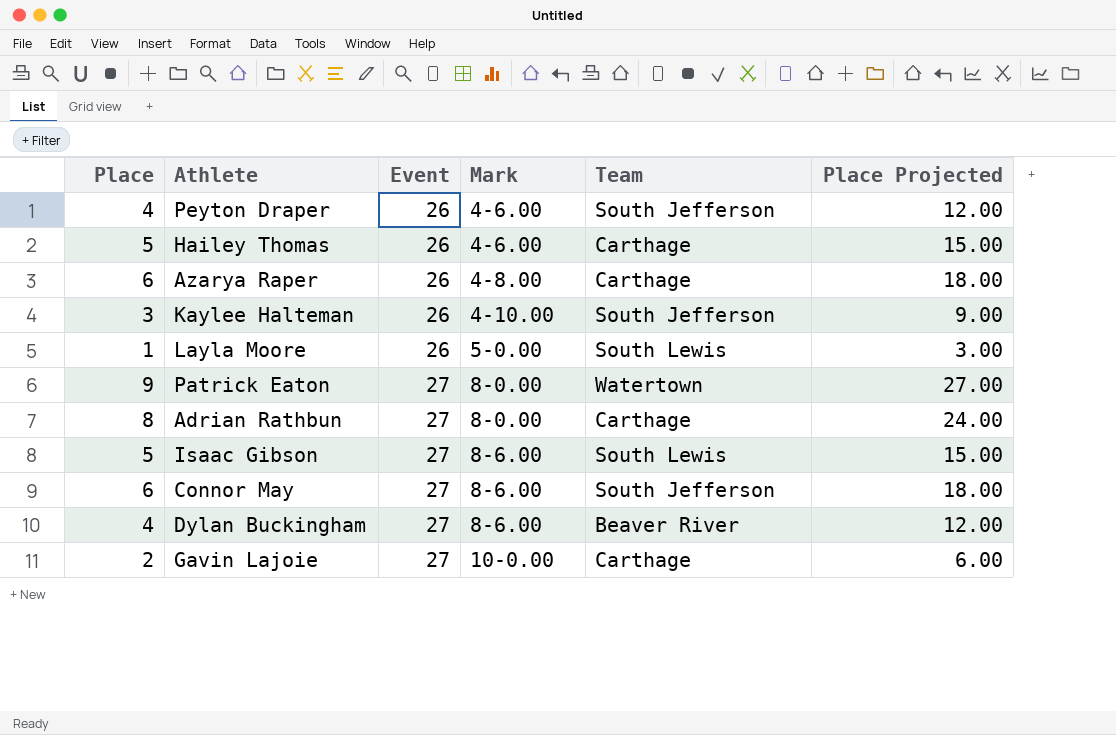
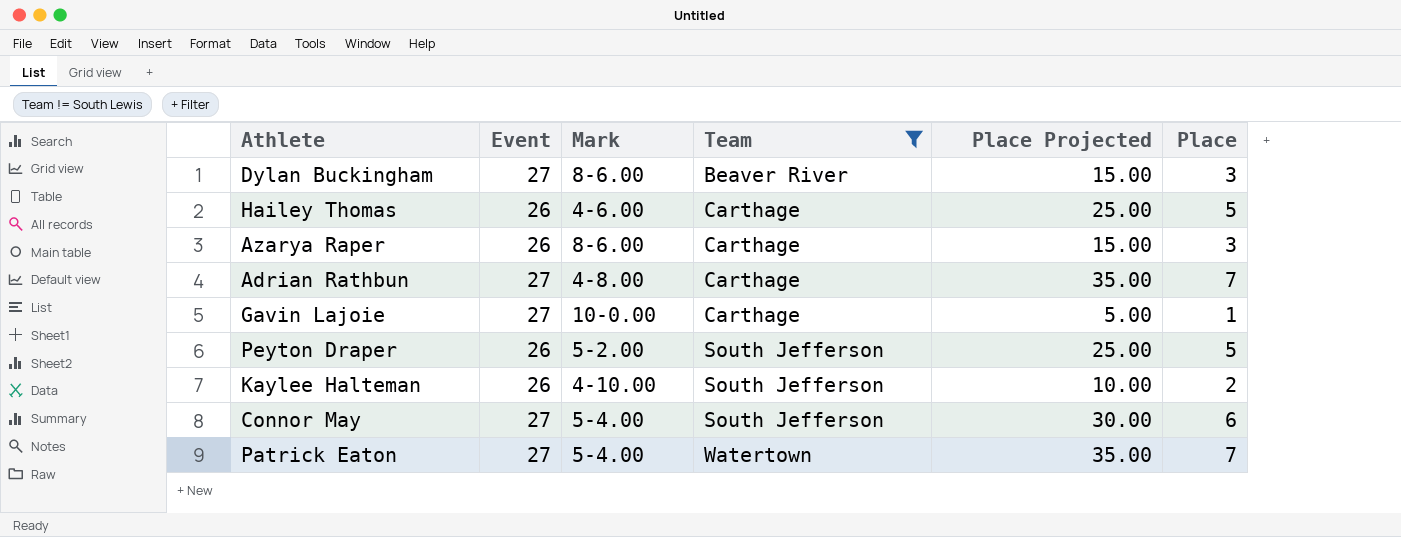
filter: none -> Team != South Lewis
row order: Event ascending -> Team ascending
column Place Projected | formula: [Place] * 3 -> [Place] * 5
column Place | position: 1 -> 6
Dylan Buckingham | Place: 4 -> 3
Azarya Raper | Mark: 4-8.00 -> 8-6.00
Azarya Raper | Place: 6 -> 3
Adrian Rathbun | Mark: 8-0.00 -> 4-8.00
Adrian Rathbun | Place: 8 -> 7
Gavin Lajoie | Place: 2 -> 1
Peyton Draper | Mark: 4-6.00 -> 5-2.00
Peyton Draper | Place: 4 -> 5
Kaylee Halteman | Place: 3 -> 2
Connor May | Mark: 8-6.00 -> 5-4.00
Patrick Eaton | Mark: 8-0.00 -> 5-4.00
Patrick Eaton | Place: 9 -> 7

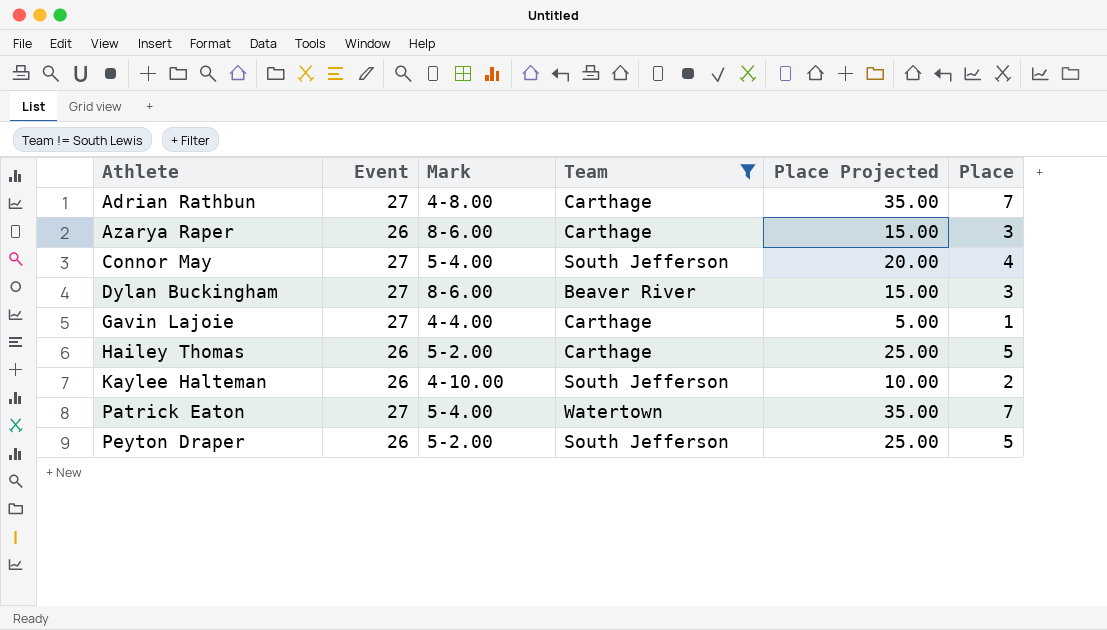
row order: Team ascending -> Athlete ascending
Connor May | Place Projected: 30.00 -> 20.00
Connor May | Place: 6 -> 4
Gavin Lajoie | Mark: 10-0.00 -> 4-4.00
Hailey Thomas | Mark: 4-6.00 -> 5-2.00

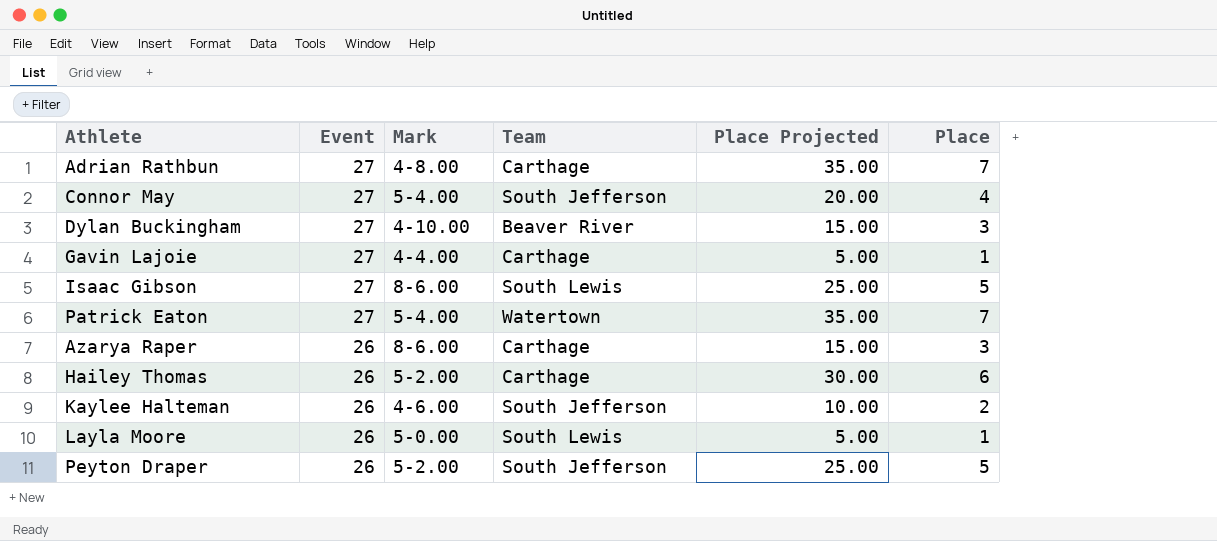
filter: Team != South Lewis -> none
row order: Athlete ascending -> Event descending
Dylan Buckingham | Mark: 8-6.00 -> 4-10.00
Hailey Thomas | Place Projected: 25.00 -> 30.00
Hailey Thomas | Place: 5 -> 6
Kaylee Halteman | Mark: 4-10.00 -> 4-6.00

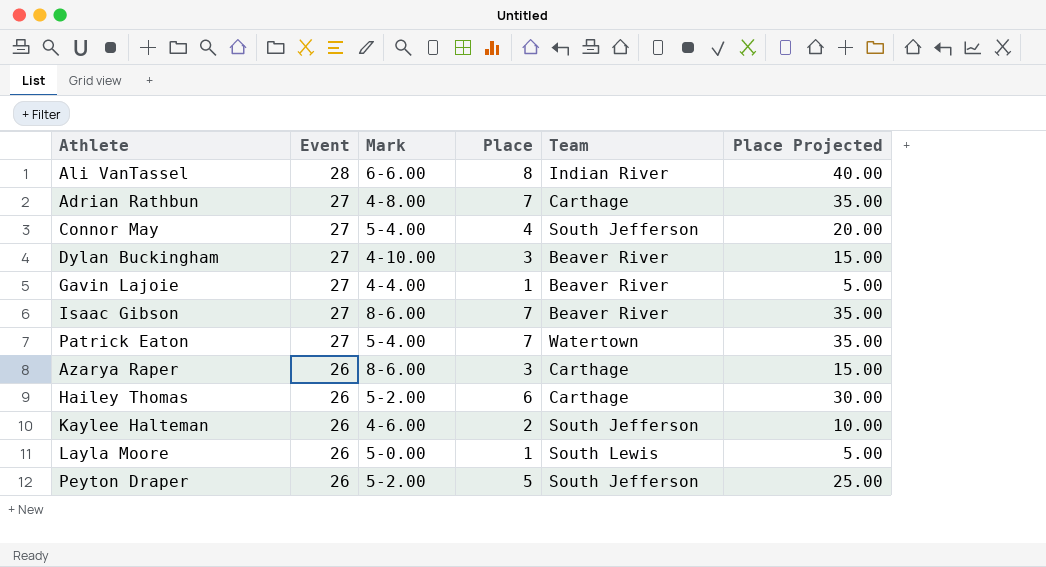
column Place | position: 6 -> 4
row Ali VanTassel: none -> 28 | 6-6.00 | 8 | Indian River | 40.00
Gavin Lajoie | Team: Carthage -> Beaver River
Isaac Gibson | Place: 5 -> 7
Isaac Gibson | Team: South Lewis -> Beaver River
Isaac Gibson | Place Projected: 25.00 -> 35.00

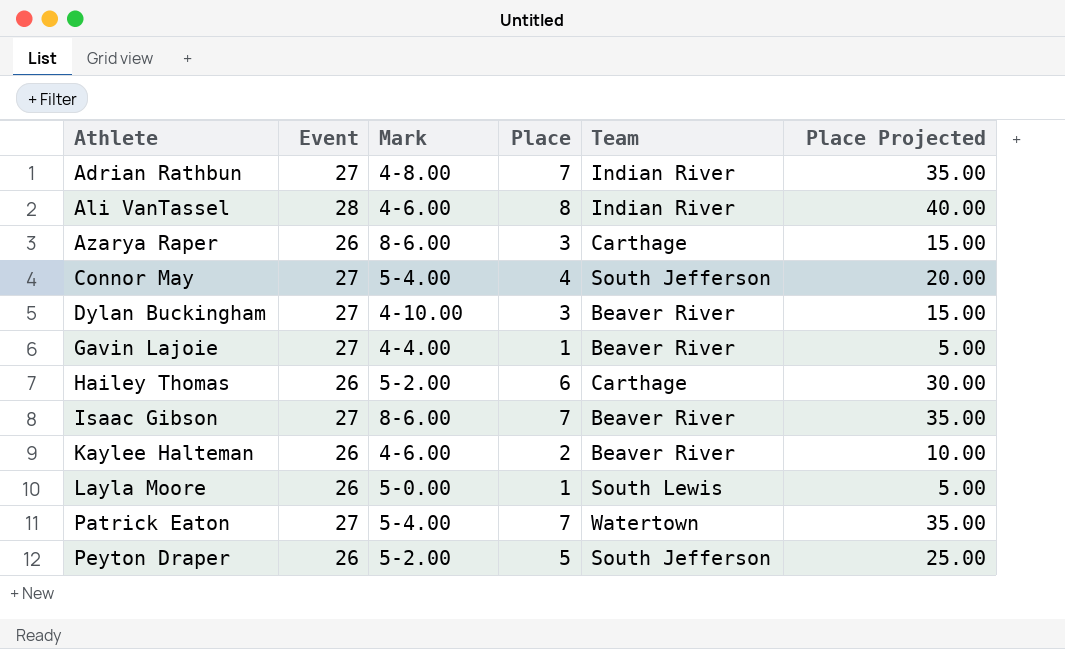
row order: Event descending -> Athlete ascending
Adrian Rathbun | Team: Carthage -> Indian River
Ali VanTassel | Mark: 6-6.00 -> 4-6.00
Kaylee Halteman | Team: South Jefferson -> Beaver River

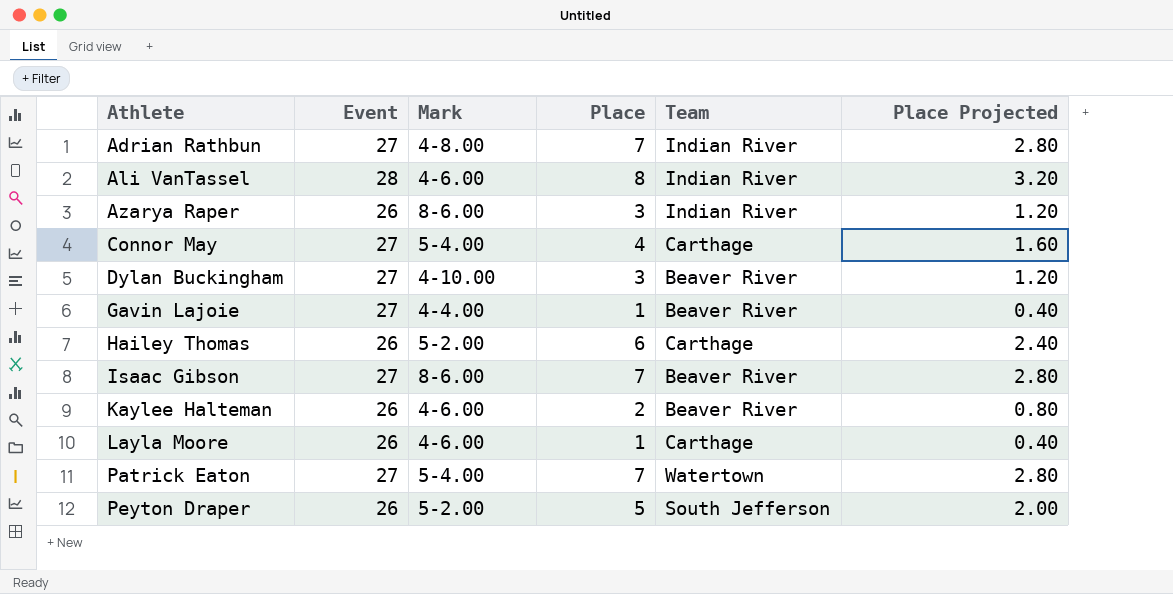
column Place Projected | formula: [Place] * 5 -> [Place] * 0.4
Azarya Raper | Team: Carthage -> Indian River
Connor May | Team: South Jefferson -> Carthage
Layla Moore | Mark: 5-0.00 -> 4-6.00
Layla Moore | Team: South Lewis -> Carthage

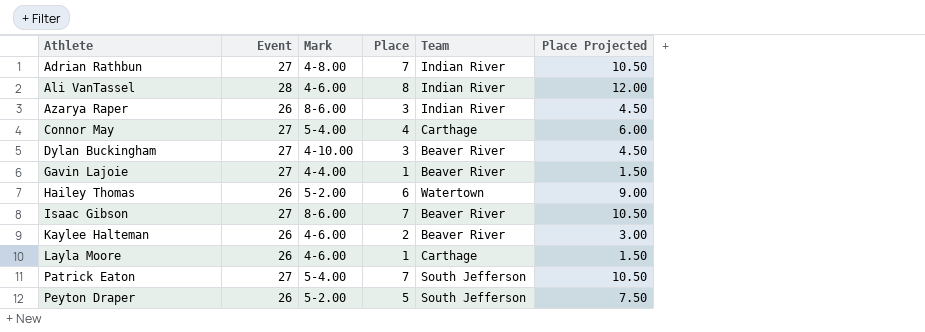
column Place Projected | formula: [Place] * 0.4 -> [Place] * 1.5
Hailey Thomas | Team: Carthage -> Watertown
Patrick Eaton | Team: Watertown -> South Jefferson

